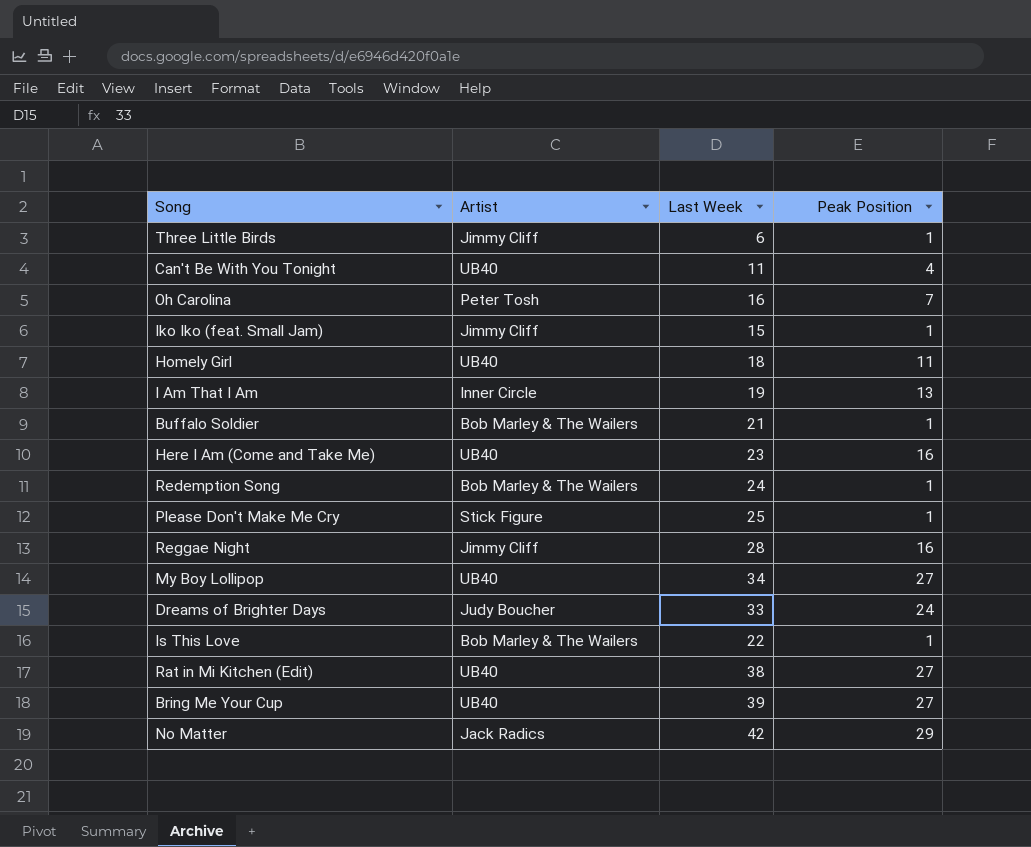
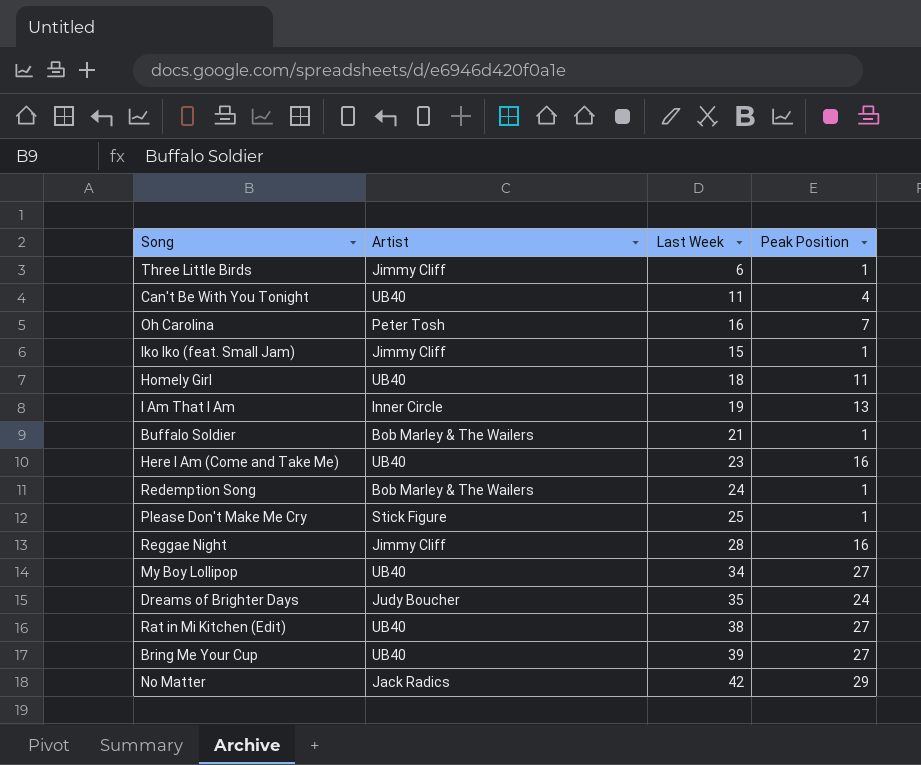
row Is This Love: Bob Marley & The Wailers | 22 | 1 -> none
Dreams of Brighter Days | Last Week: 33 -> 35

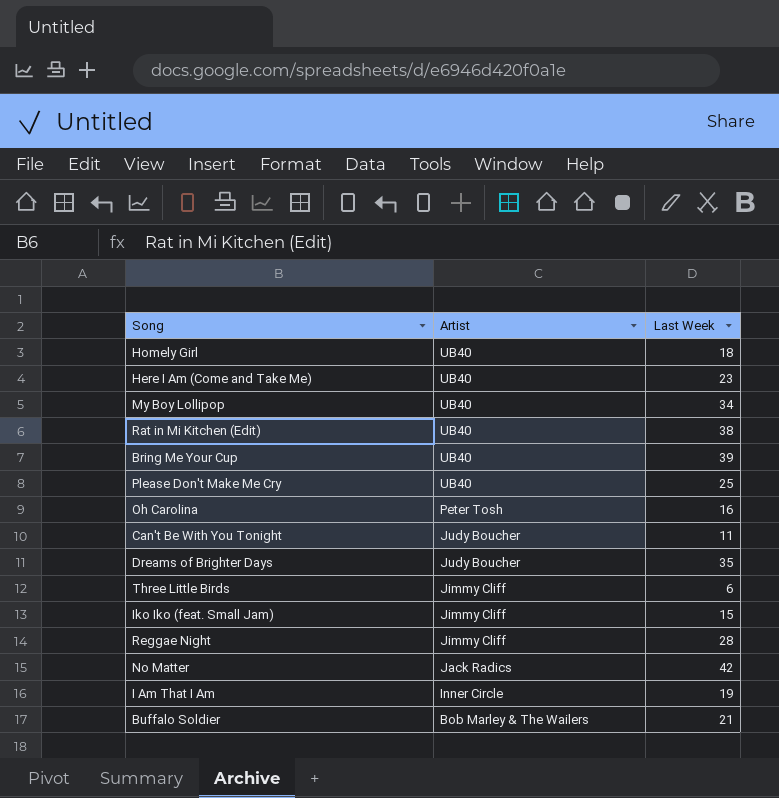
row order: none -> Artist descending
column Peak Position | position: 4 -> none
row Redemption Song: Bob Marley & The Wailers | 24 | 1 -> none
Please Don't Make Me Cry | Artist: Stick Figure -> UB40
Can't Be With You Tonight | Artist: UB40 -> Judy Boucher

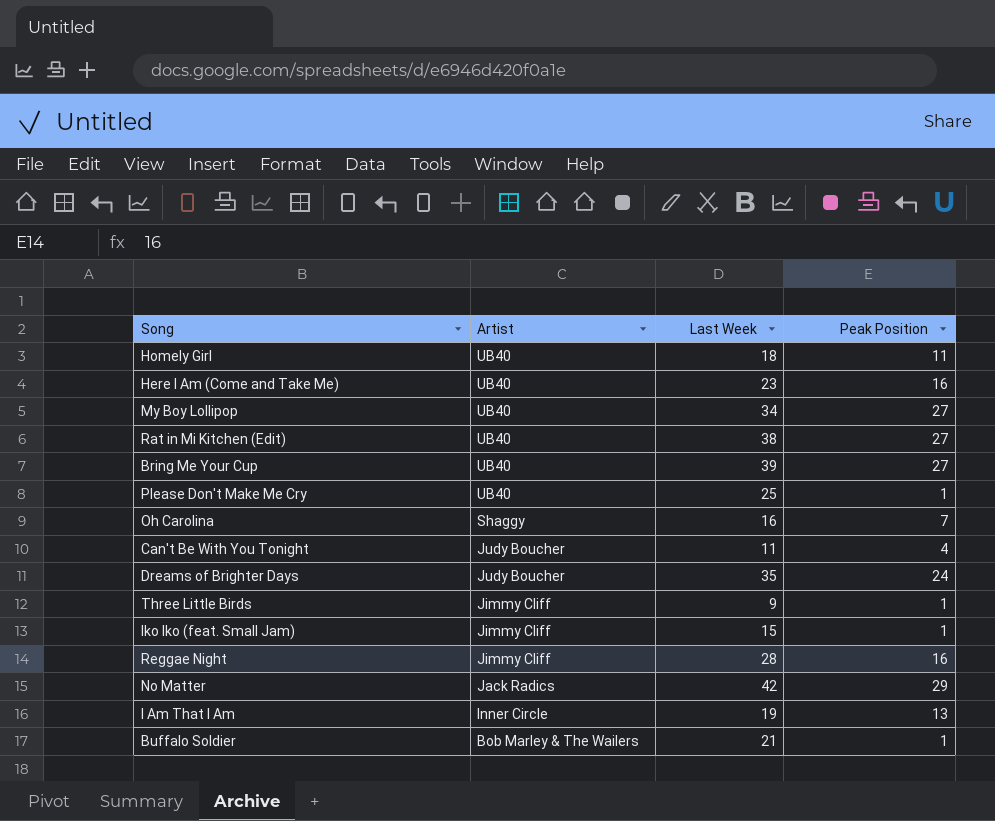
column Peak Position | position: none -> 4
Oh Carolina | Artist: Peter Tosh -> Shaggy
Three Little Birds | Last Week: 6 -> 9

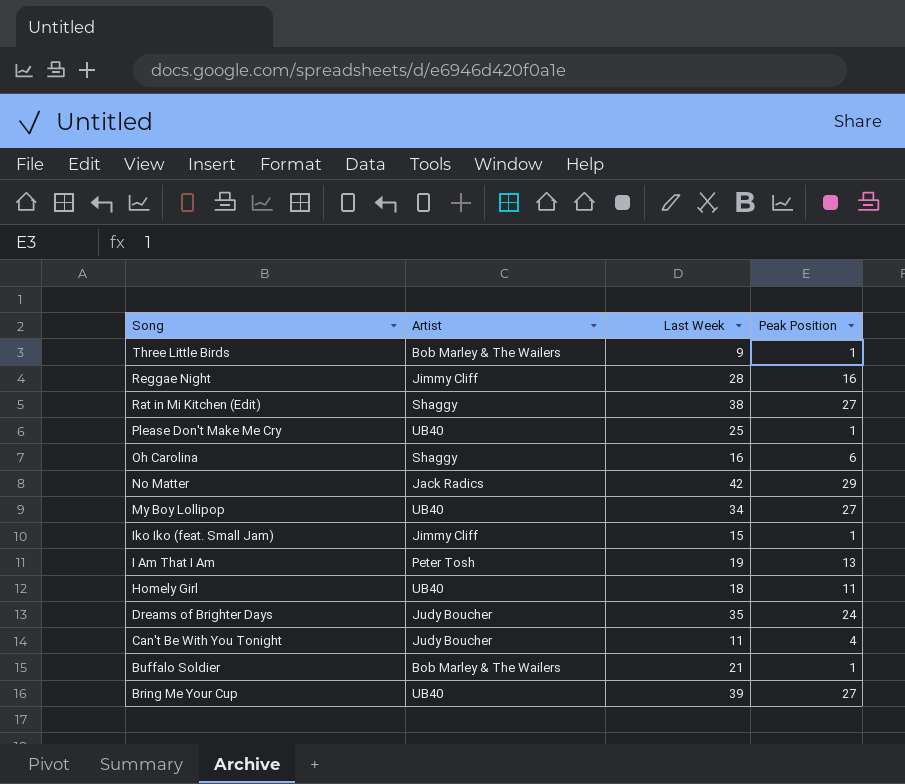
row order: Artist descending -> Song descending
row Here I Am (Come and Take Me): UB40 | 23 | 16 -> none
Three Little Birds | Artist: Jimmy Cliff -> Bob Marley & The Wailers
Rat in Mi Kitchen (Edit) | Artist: UB40 -> Shaggy
Oh Carolina | Peak Position: 7 -> 6
I Am That I Am | Artist: Inner Circle -> Peter Tosh

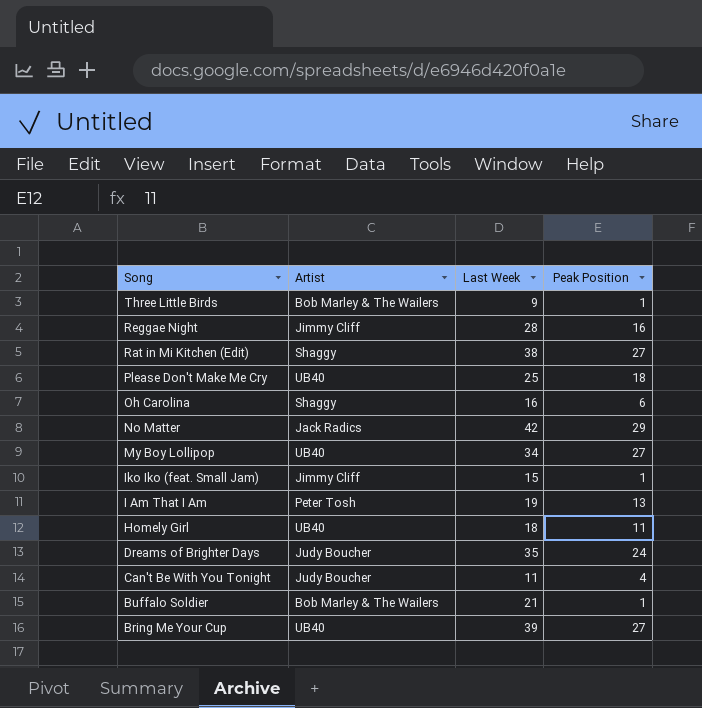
Please Don't Make Me Cry | Peak Position: 1 -> 18

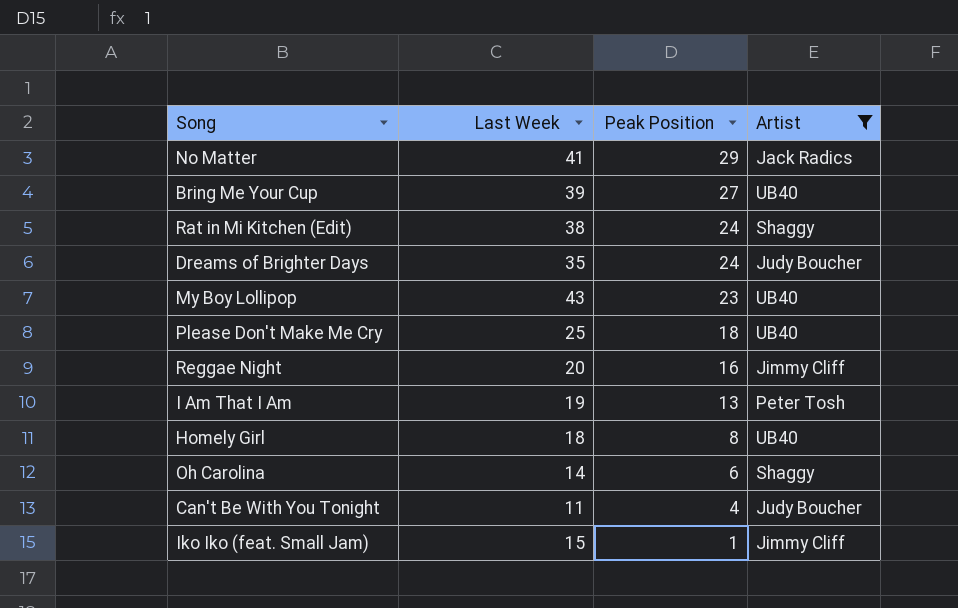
filter: none -> Artist != Bob Marley & The Wailers
row order: Song descending -> Peak Position descending
column Artist | position: 2 -> 4
No Matter | Last Week: 42 -> 41
Rat in Mi Kitchen (Edit) | Peak Position: 27 -> 24
My Boy Lollipop | Last Week: 34 -> 43
My Boy Lollipop | Peak Position: 27 -> 23
Reggae Night | Last Week: 28 -> 20
Homely Girl | Peak Position: 11 -> 8
Oh Carolina | Last Week: 16 -> 14

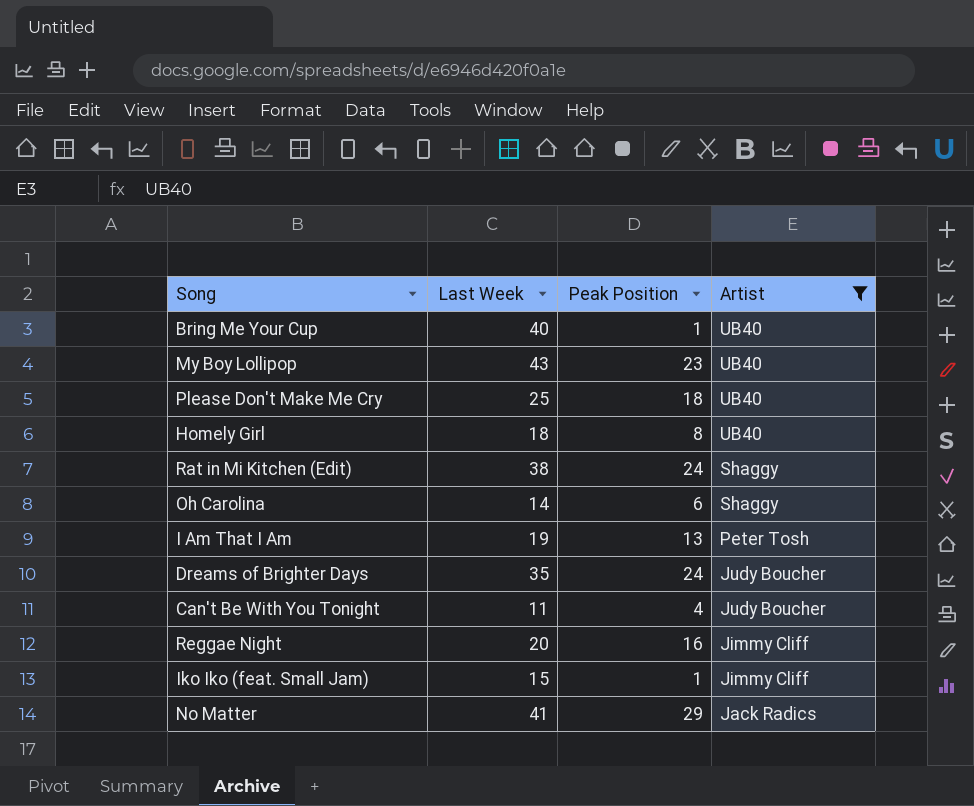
row order: Peak Position descending -> Artist descending
Bring Me Your Cup | Last Week: 39 -> 40
Bring Me Your Cup | Peak Position: 27 -> 1

